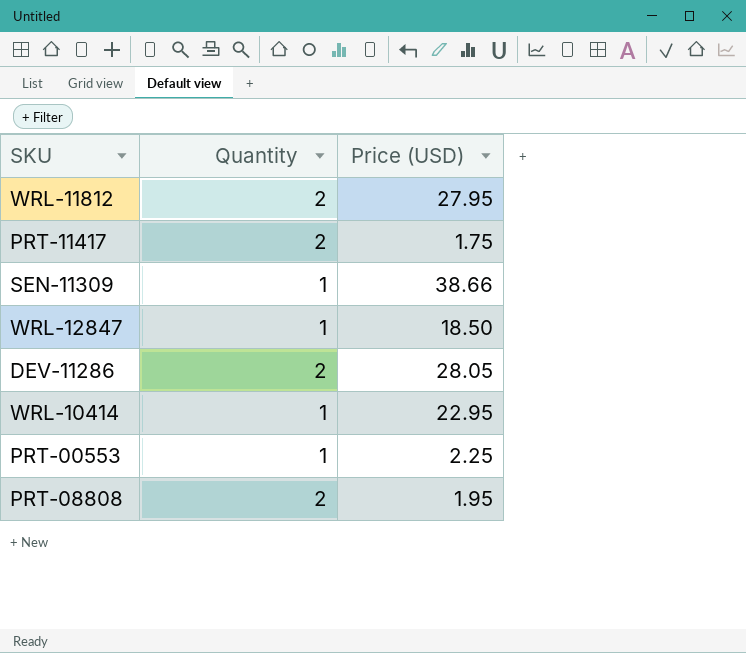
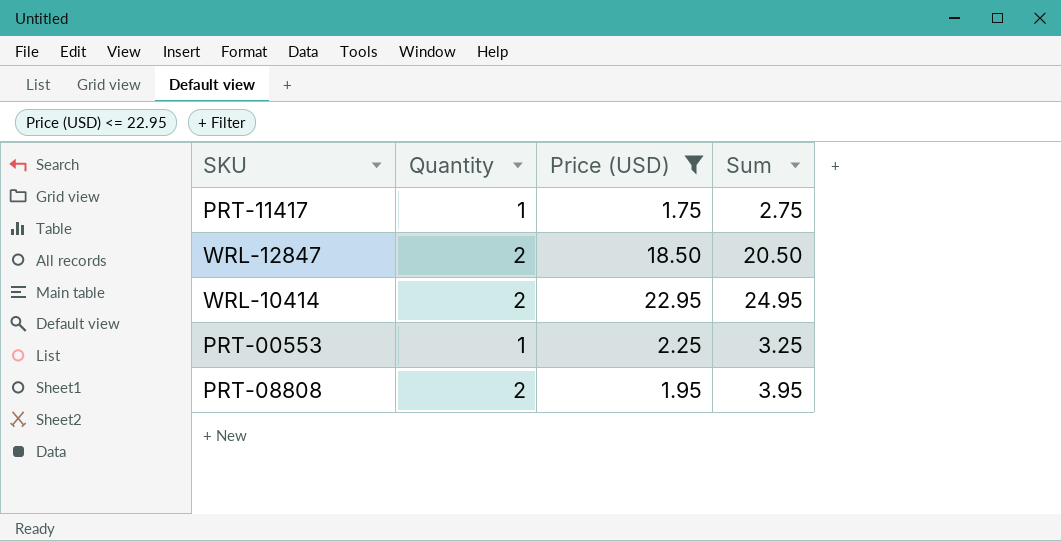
filter: none -> Price (USD) <= 22.95
column Sum | formula: none -> [Quantity] + [Price (USD)]
PRT-11417 | Quantity: 2 -> 1
WRL-12847 | Quantity: 1 -> 2
WRL-10414 | Quantity: 1 -> 2

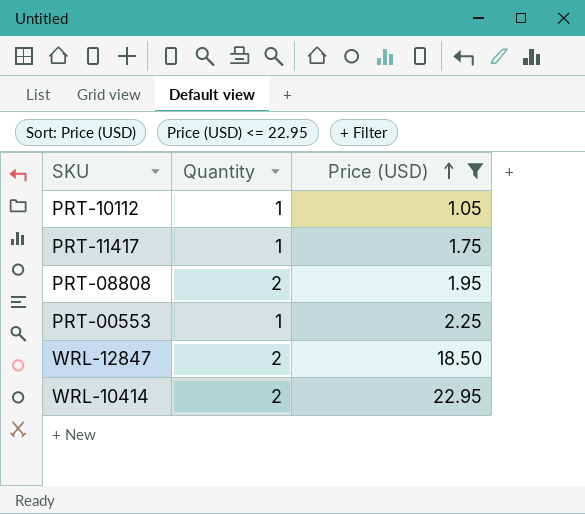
row order: none -> Price (USD) ascending
column Sum | formula: [Quantity] + [Price (USD)] -> none
row PRT-10112: none -> 1 | 1.05

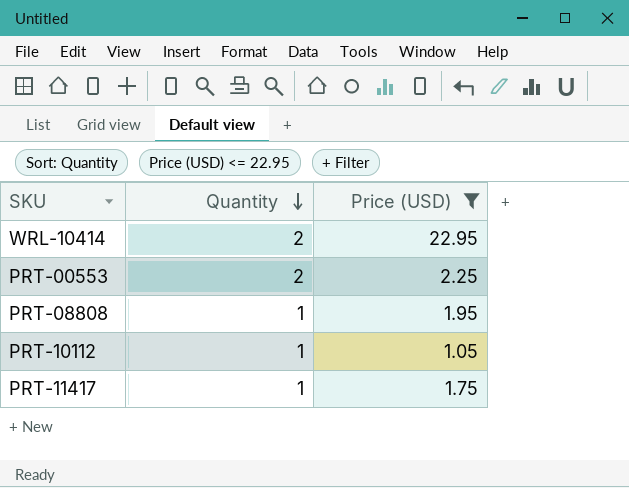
row order: Price (USD) ascending -> Quantity descending
row WRL-12847: 2 | 18.50 -> none
PRT-00553 | Quantity: 1 -> 2
PRT-08808 | Quantity: 2 -> 1

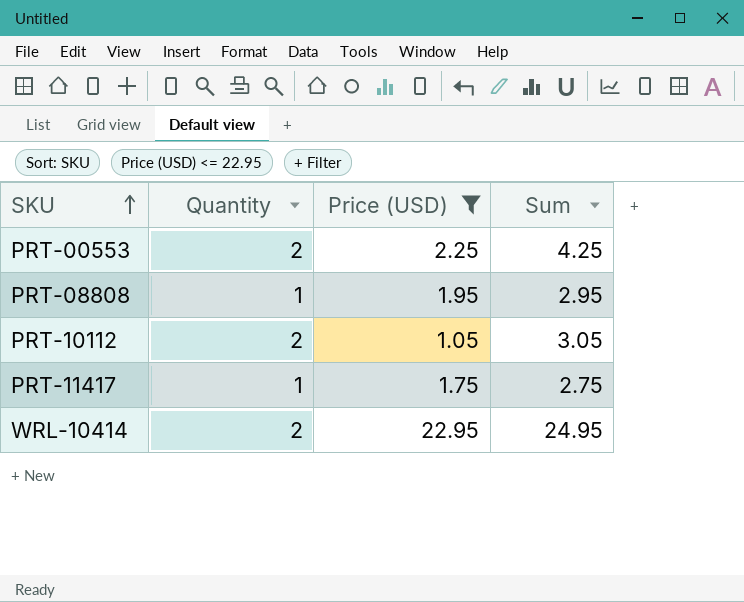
row order: Quantity descending -> SKU ascending
column Sum | formula: none -> [Quantity] + [Price (USD)]
PRT-10112 | Quantity: 1 -> 2

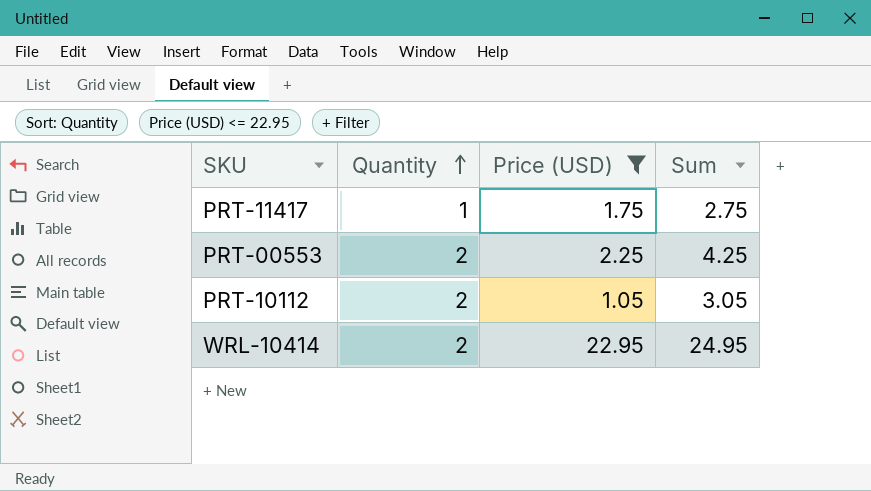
row order: SKU ascending -> Quantity ascending
row PRT-08808: 1 | 1.95 | 2.95 -> none

